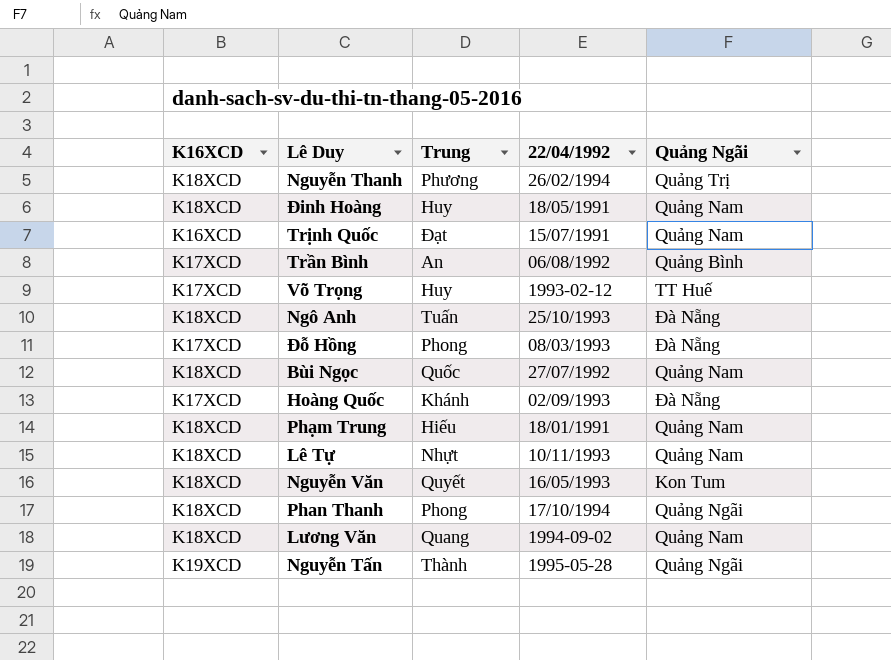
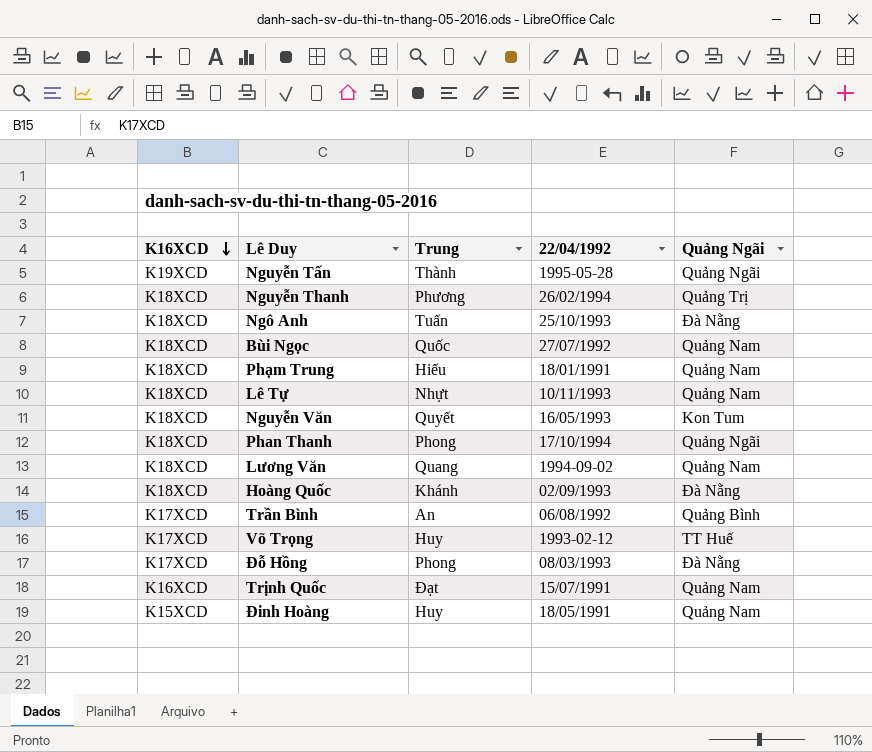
row order: none -> K16XCD descending
Hoàng Quốc | K16XCD: K17XCD -> K18XCD
Đinh Hoàng | K16XCD: K18XCD -> K15XCD

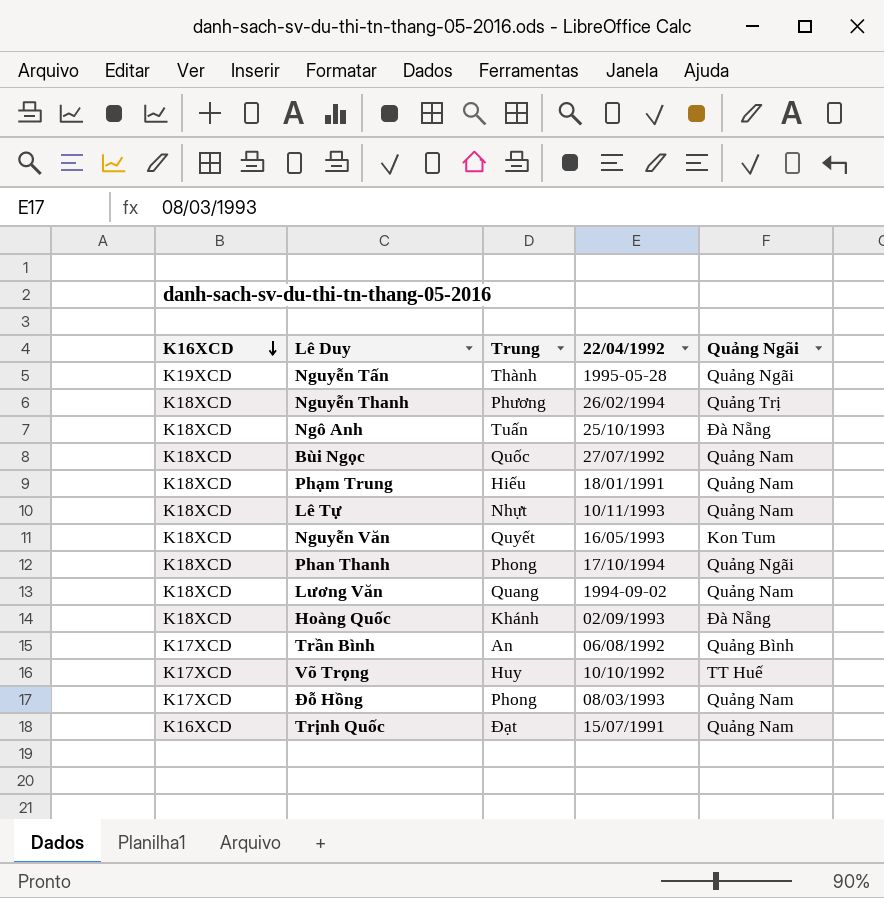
row Đinh Hoàng: K15XCD | Huy | 18/05/1991 | Quảng Nam -> none
Võ Trọng | 22/04/1992: 1993-02-12 -> 10/10/1992
Đỗ Hồng | Quảng Ngãi: Đà Nẵng -> Quảng Nam

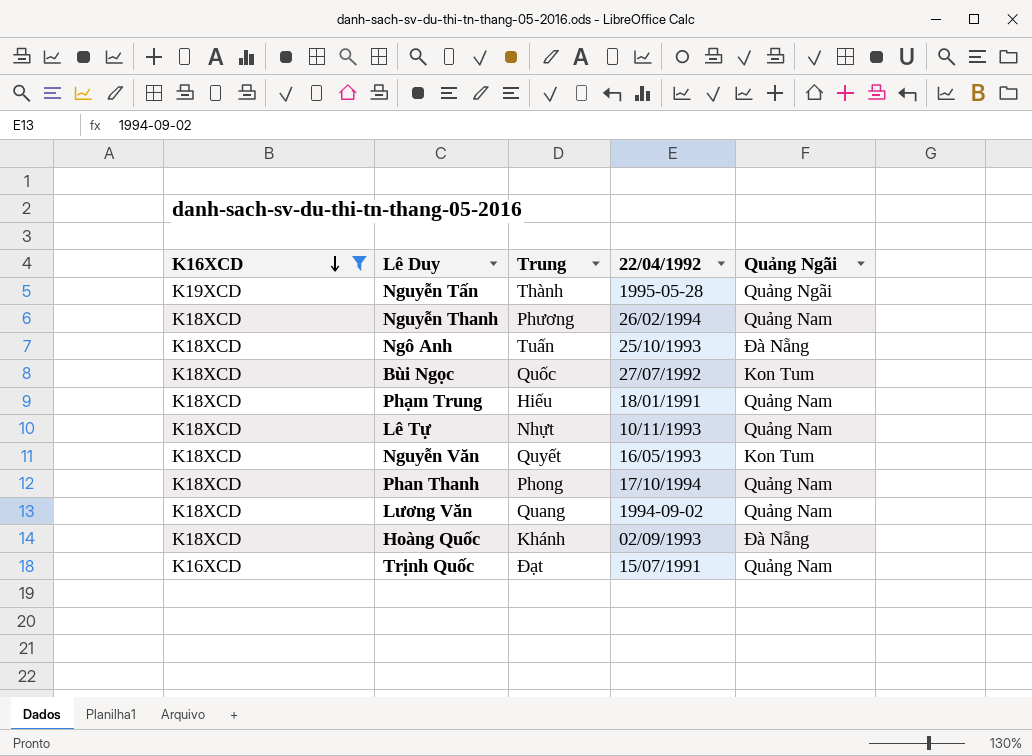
filter: none -> K16XCD != K17XCD
Nguyễn Thanh | Quảng Ngãi: Quảng Trị -> Quảng Nam
Bùi Ngọc | Quảng Ngãi: Quảng Nam -> Kon Tum
Phan Thanh | Quảng Ngãi: Quảng Ngãi -> Quảng Nam

